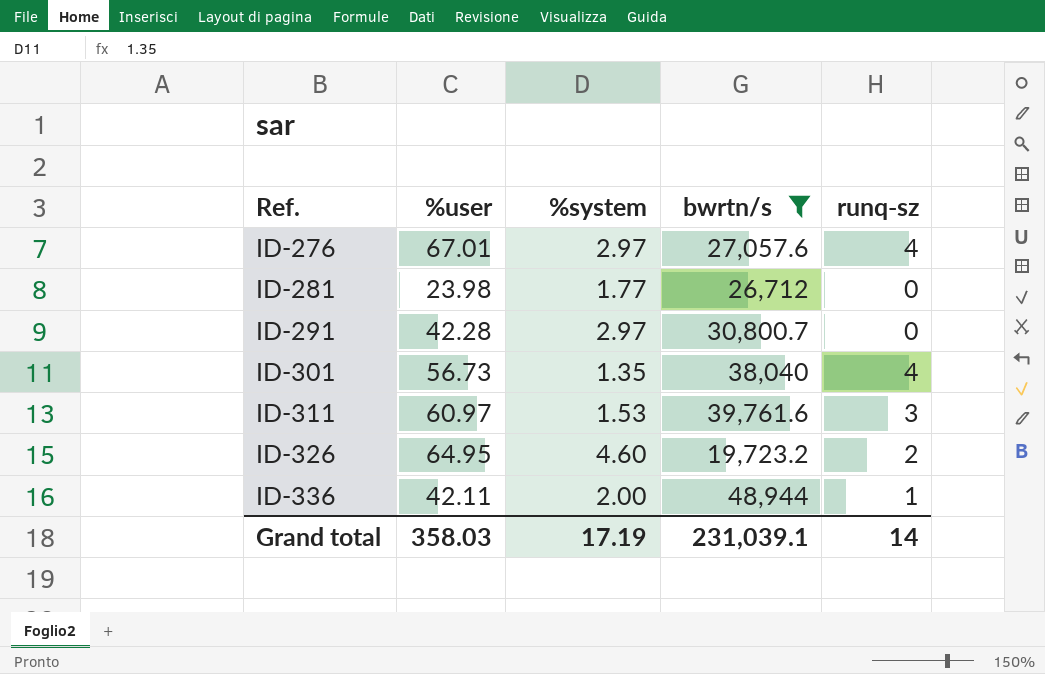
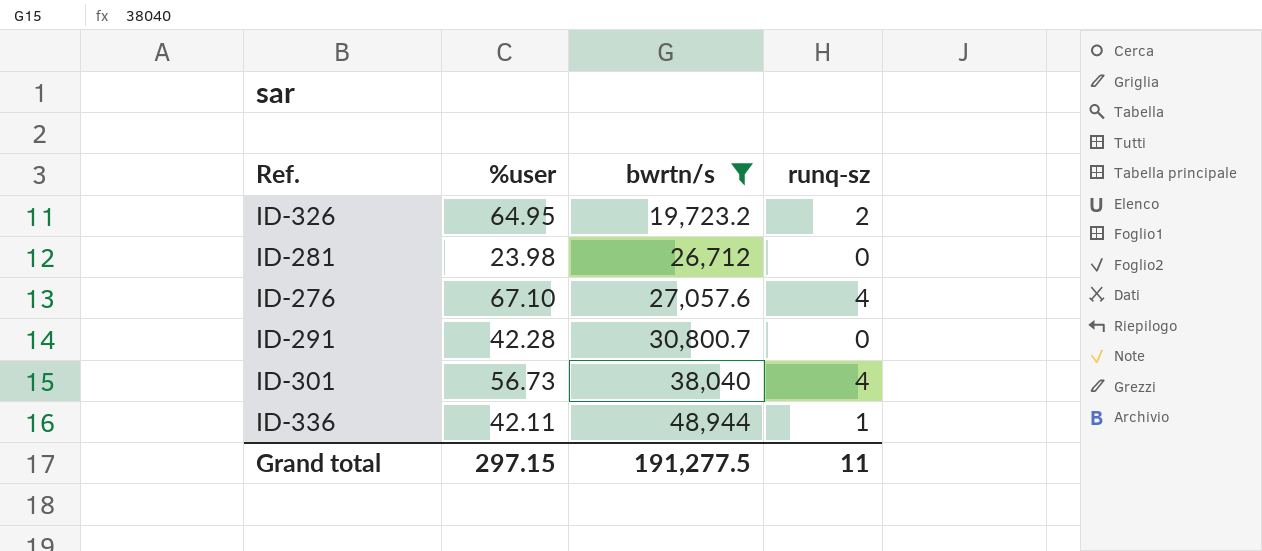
row order: Ref. ascending -> bwrtn/s ascending
column %system | position: 3 -> none
row ID-311: 60.97 | 1.53 | 39,761.6 | 3 -> none
ID-276 | %user: 67.01 -> 67.10
Grand total | %user: 358.03 -> 297.15
Grand total | bwrtn/s: 231,039.1 -> 191,277.5
Grand total | runq-sz: 14 -> 11

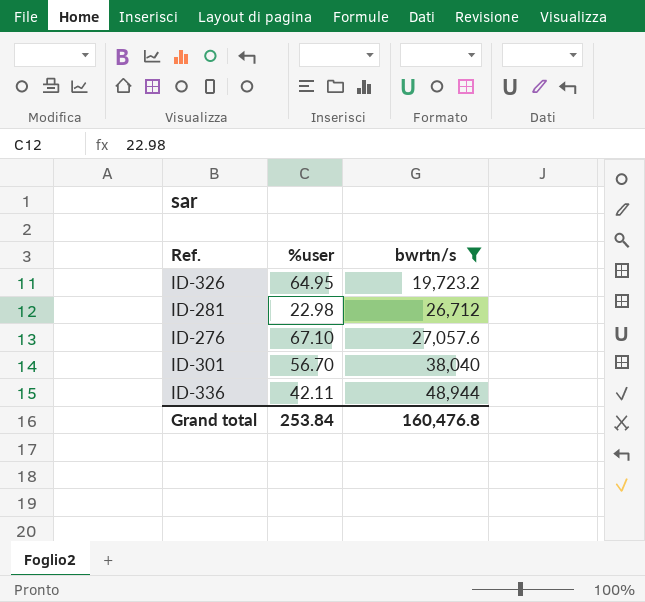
column runq-sz | position: 4 -> none
row ID-291: 42.28 | 30,800.7 | 0 -> none
ID-281 | %user: 23.98 -> 22.98
ID-301 | %user: 56.73 -> 56.70
Grand total | %user: 297.15 -> 253.84
Grand total | bwrtn/s: 191,277.5 -> 160,476.8

